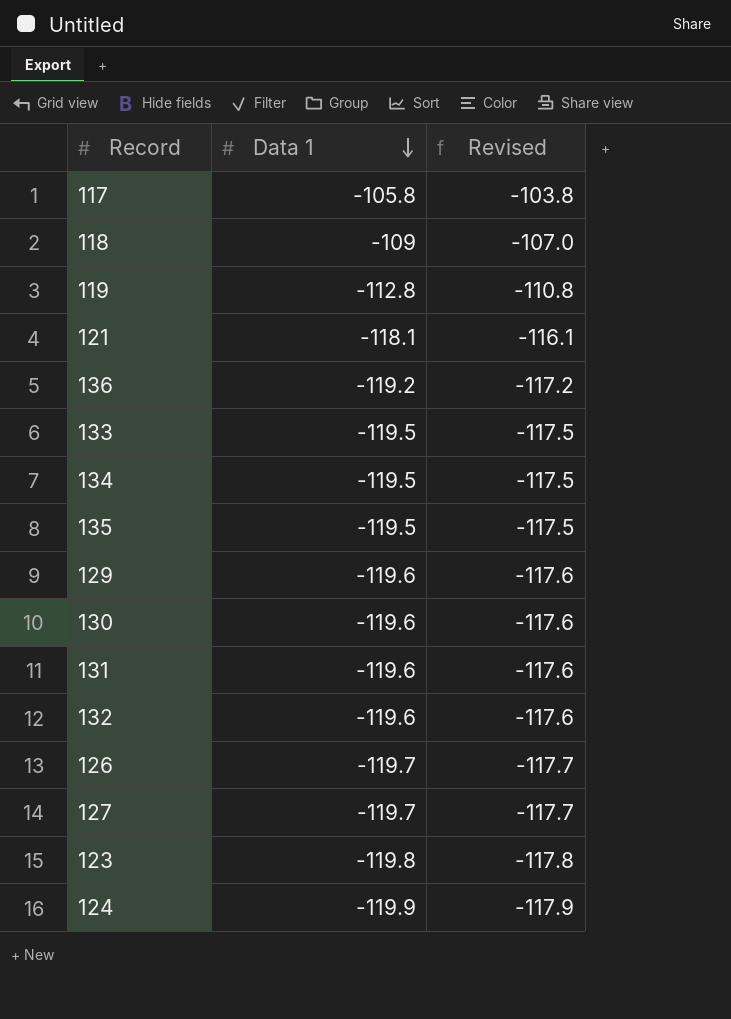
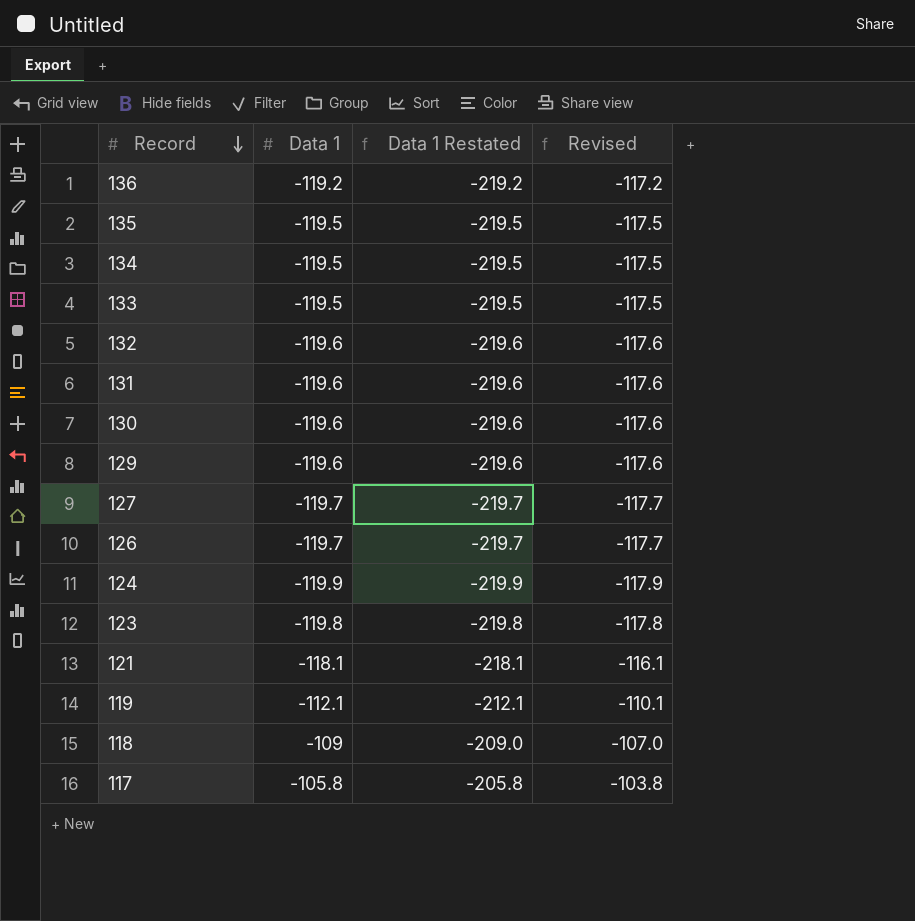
row order: Data 1 descending -> Record descending
column Data 1 Restated | formula: none -> [Data 1] - 100
119 | Data 1: -112.8 -> -112.1
119 | Revised: -110.8 -> -110.1

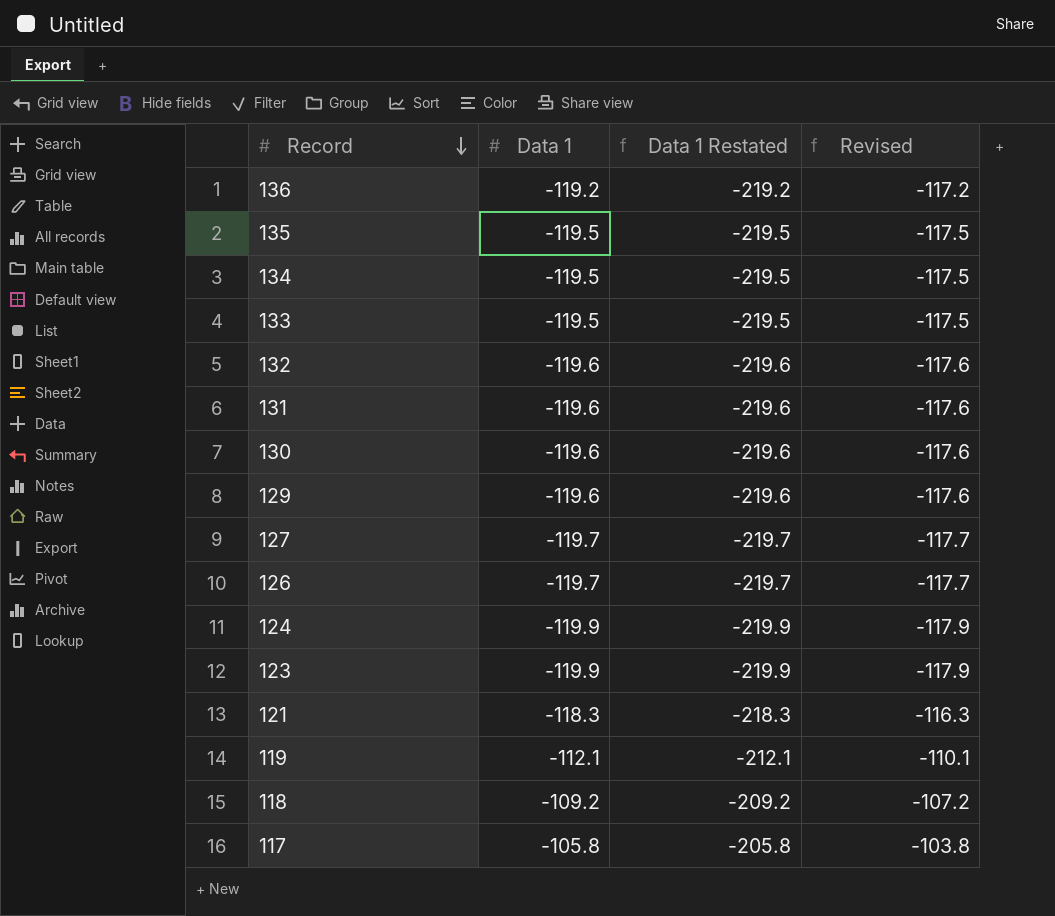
123 | Data 1: -119.8 -> -119.9
123 | Data 1 Restated: -219.8 -> -219.9
123 | Revised: -117.8 -> -117.9
121 | Data 1: -118.1 -> -118.3
121 | Data 1 Restated: -218.1 -> -218.3
121 | Revised: -116.1 -> -116.3
118 | Data 1: -109 -> -109.2
118 | Data 1 Restated: -209.0 -> -209.2
118 | Revised: -107.0 -> -107.2

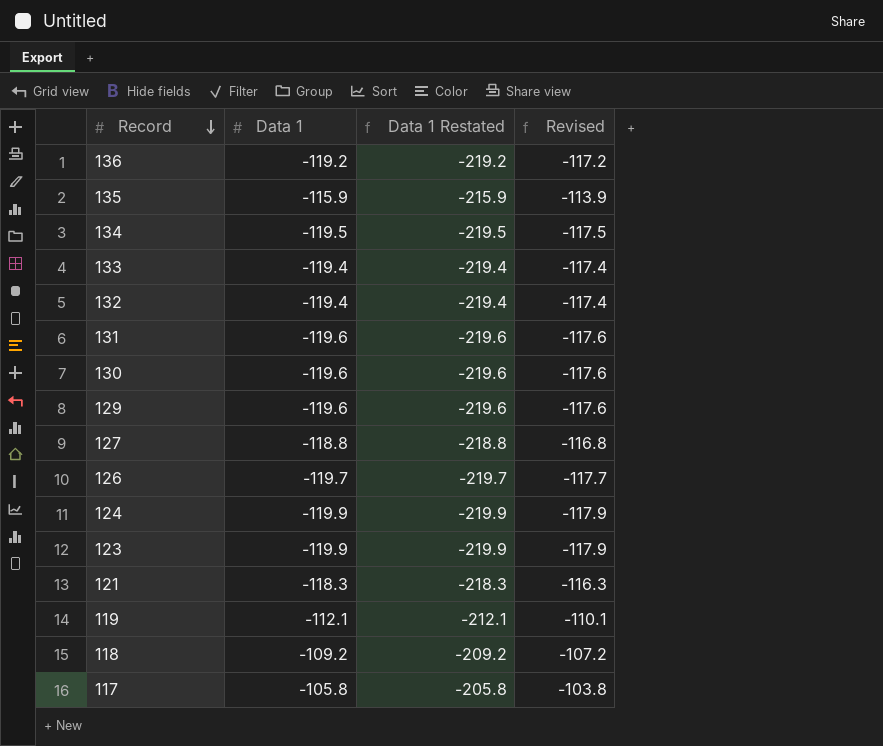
135 | Data 1: -119.5 -> -115.9
135 | Data 1 Restated: -219.5 -> -215.9
135 | Revised: -117.5 -> -113.9
133 | Data 1: -119.5 -> -119.4
133 | Data 1 Restated: -219.5 -> -219.4
133 | Revised: -117.5 -> -117.4
132 | Data 1: -119.6 -> -119.4
132 | Data 1 Restated: -219.6 -> -219.4
132 | Revised: -117.6 -> -117.4
127 | Data 1: -119.7 -> -118.8
127 | Data 1 Restated: -219.7 -> -218.8
127 | Revised: -117.7 -> -116.8

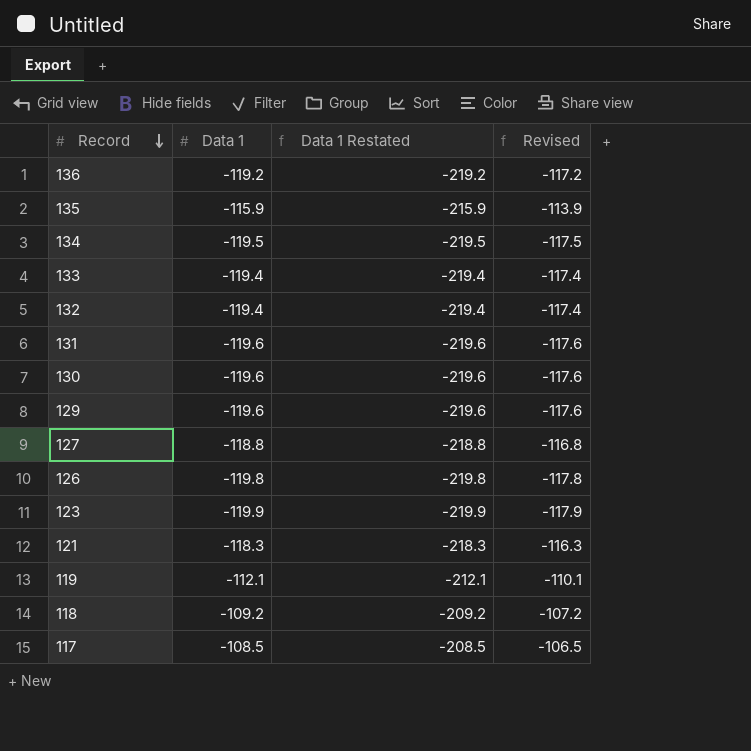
row 124: -119.9 | -219.9 | -117.9 -> none
126 | Data 1: -119.7 -> -119.8
126 | Data 1 Restated: -219.7 -> -219.8
126 | Revised: -117.7 -> -117.8
117 | Data 1: -105.8 -> -108.5
117 | Data 1 Restated: -205.8 -> -208.5
117 | Revised: -103.8 -> -106.5

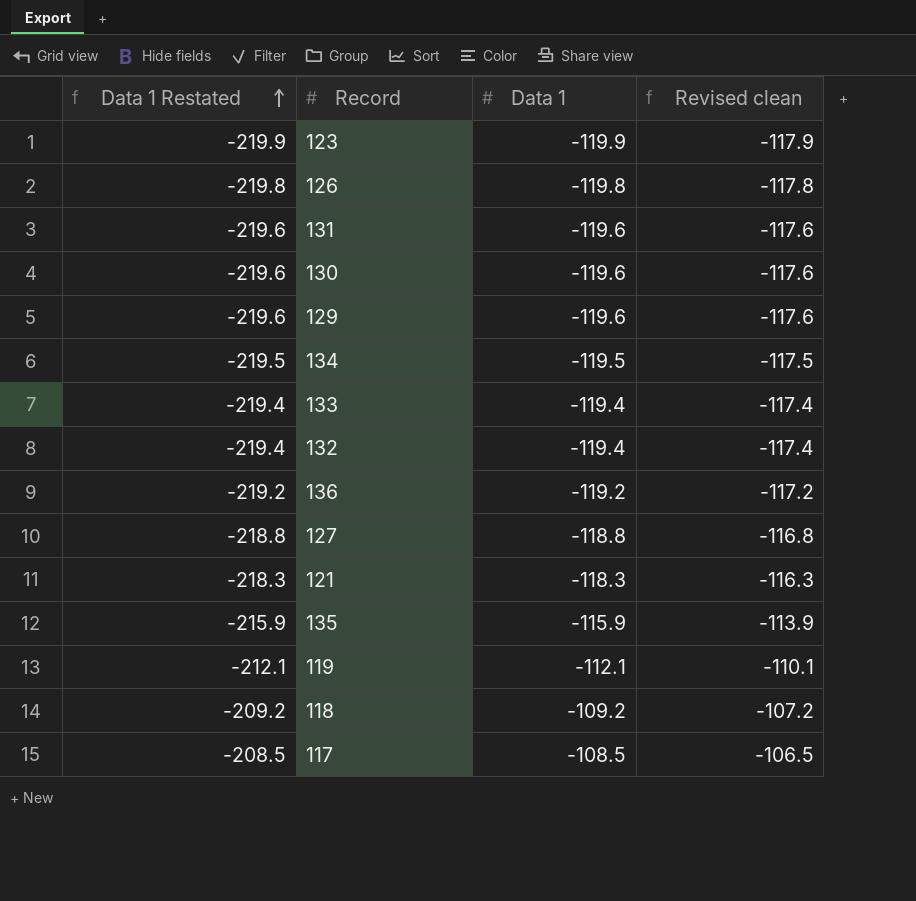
row order: Record descending -> Data 1 Restated ascending
column Data 1 Restated | position: 3 -> 1
column name: Revised -> Revised clean

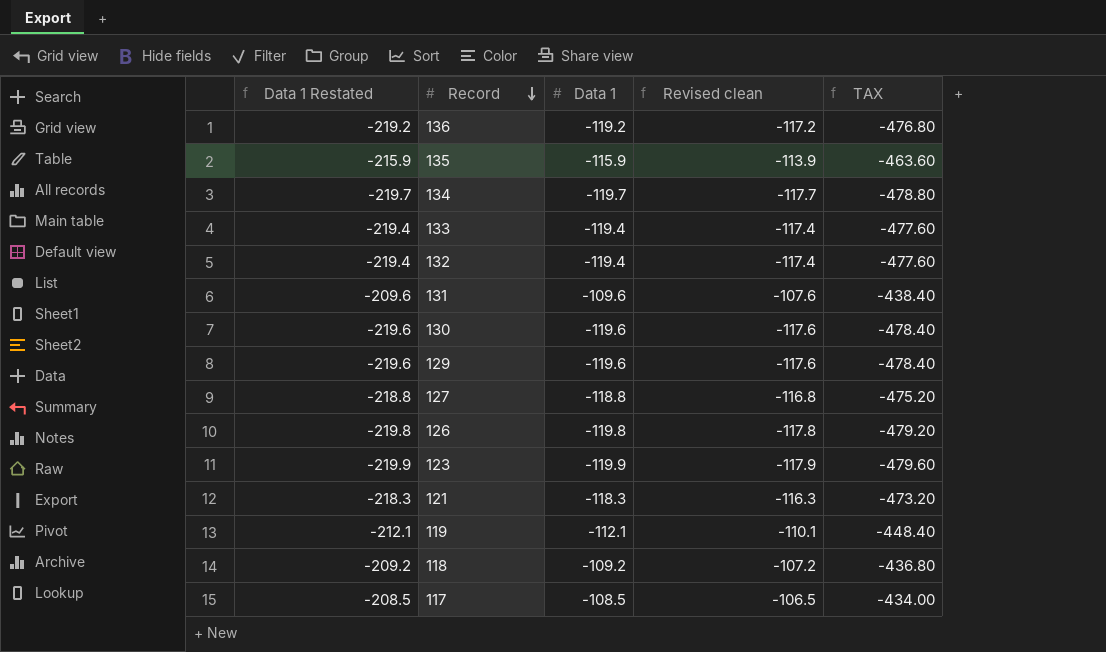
row order: Data 1 Restated ascending -> Record descending
column TAX | formula: none -> [Data 1] * 4
134 | Data 1 Restated: -219.5 -> -219.7
134 | Data 1: -119.5 -> -119.7
134 | Revised clean: -117.5 -> -117.7
131 | Data 1 Restated: -219.6 -> -209.6
131 | Data 1: -119.6 -> -109.6
131 | Revised clean: -117.6 -> -107.6

